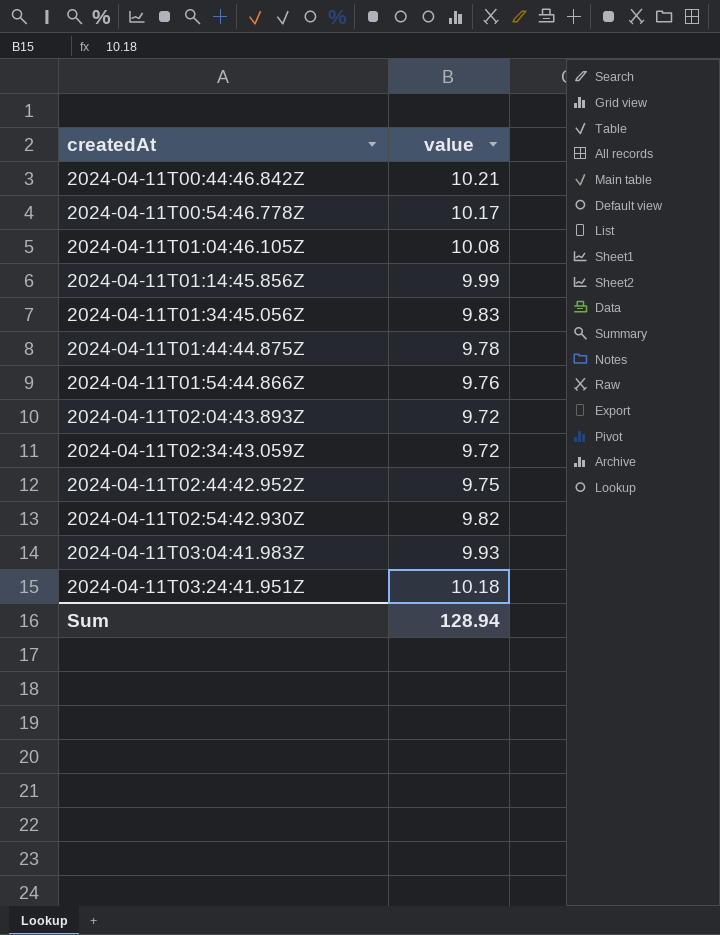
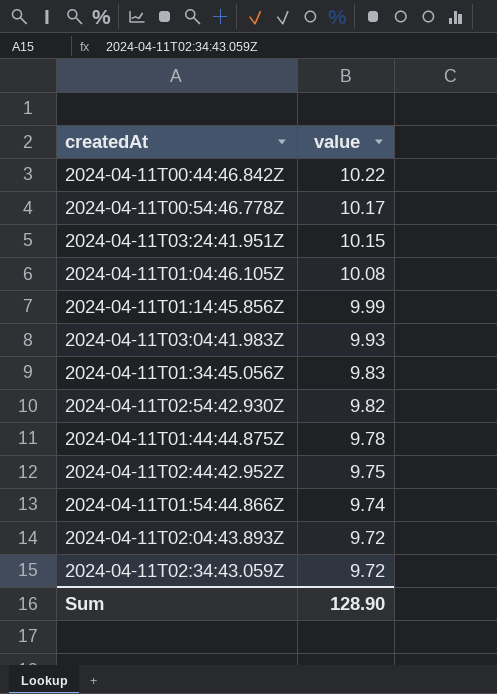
row order: createdAt ascending -> value descending
2024-04-11T00:44:46.842Z | value: 10.21 -> 10.22
2024-04-11T03:24:41.951Z | value: 10.18 -> 10.15
2024-04-11T01:54:44.866Z | value: 9.76 -> 9.74
Sum | value: 128.94 -> 128.90

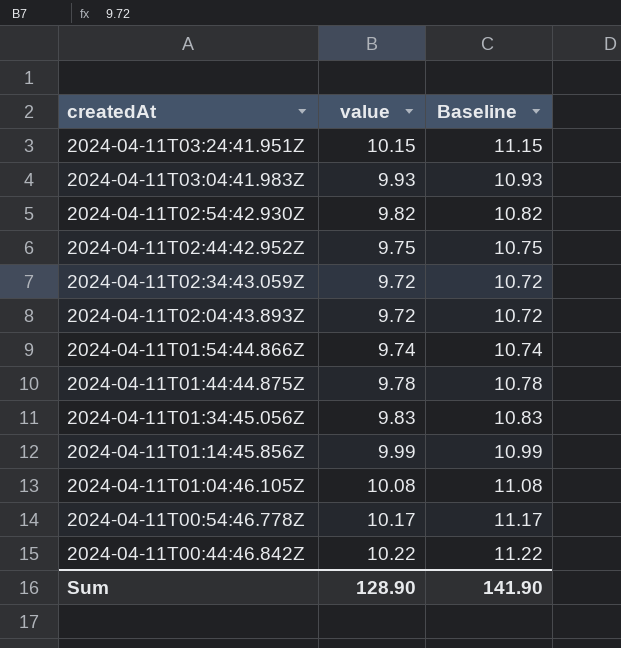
row order: value descending -> createdAt descending
column Baseline | formula: none -> [value] + 1

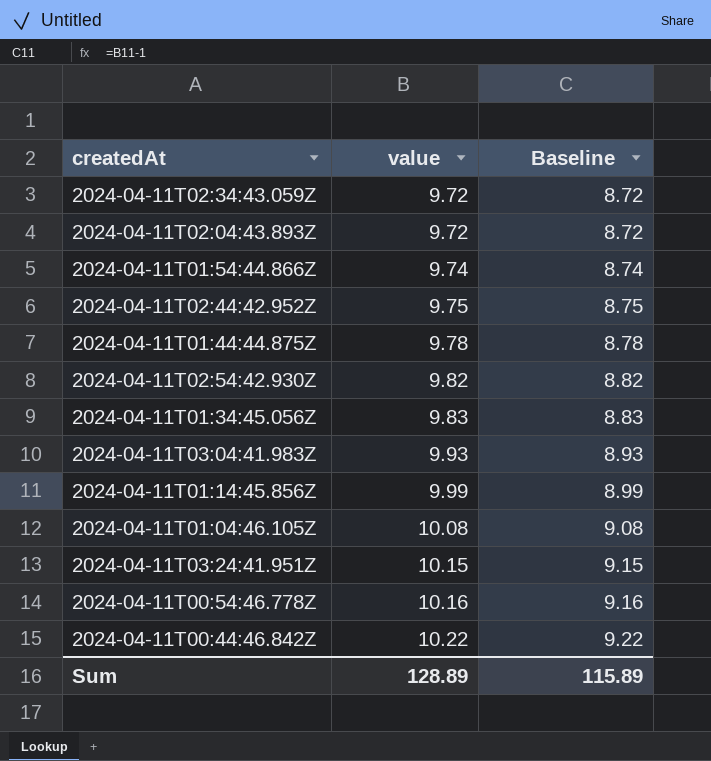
row order: createdAt descending -> value ascending
column Baseline | formula: [value] + 1 -> [value] - 1
2024-04-11T00:54:46.778Z | value: 10.17 -> 10.16
Sum | value: 128.90 -> 128.89
Sum | Baseline: 141.90 -> 115.89

